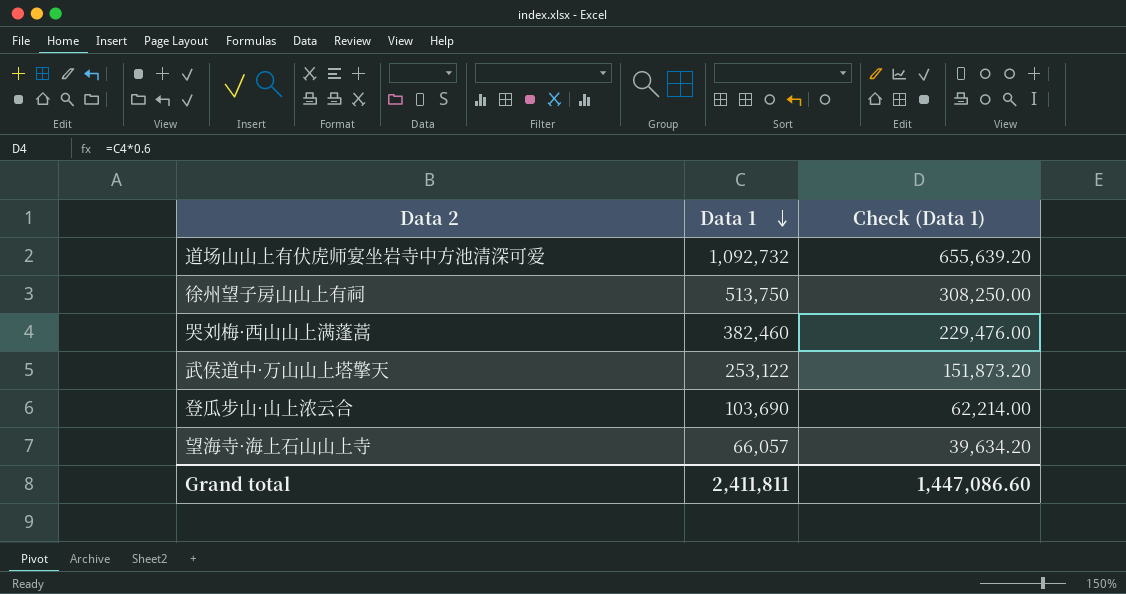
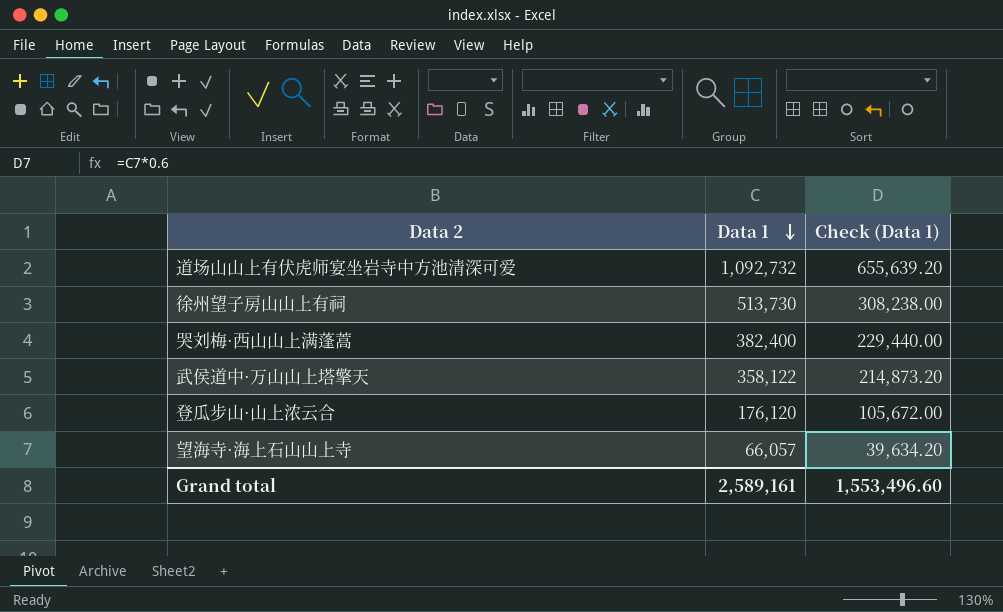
徐州望子房山山上有祠 | Data 1: 513,750 -> 513,730
徐州望子房山山上有祠 | Check (Data 1): 308,250.00 -> 308,238.00
哭刘梅·西山山上满蓬蒿 | Data 1: 382,460 -> 382,400
哭刘梅·西山山上满蓬蒿 | Check (Data 1): 229,476.00 -> 229,440.00
武侯道中·万山山上塔擎天 | Data 1: 253,122 -> 358,122
武侯道中·万山山上塔擎天 | Check (Data 1): 151,873.20 -> 214,873.20
登瓜步山·山上浓云合 | Data 1: 103,690 -> 176,120
登瓜步山·山上浓云合 | Check (Data 1): 62,214.00 -> 105,672.00
Grand total | Data 1: 2,411,811 -> 2,589,161
Grand total | Check (Data 1): 1,447,086.60 -> 1,553,496.60

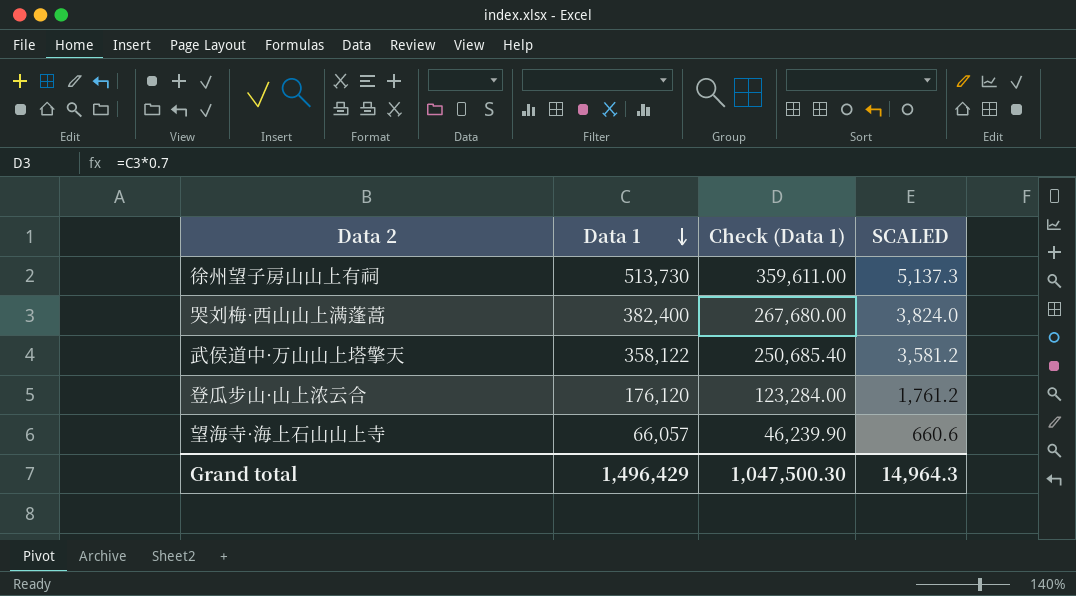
column Check (Data 1) | formula: [Data 1] * 0.6 -> [Data 1] * 0.7
column SCALED | formula: none -> [Data 1] * 0.01
row 道场山山上有伏虎师宴坐岩寺中方池清深可爱: 1,092,732 | 655,639.20 -> none
Grand total | Data 1: 2,589,161 -> 1,496,429
Grand total | Check (Data 1): 1,553,496.60 -> 1,047,500.30

